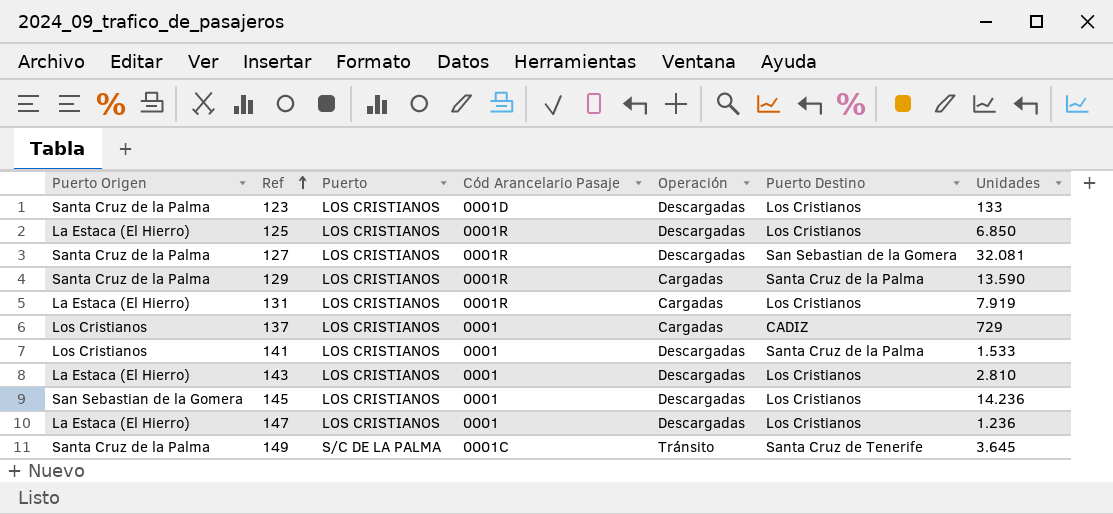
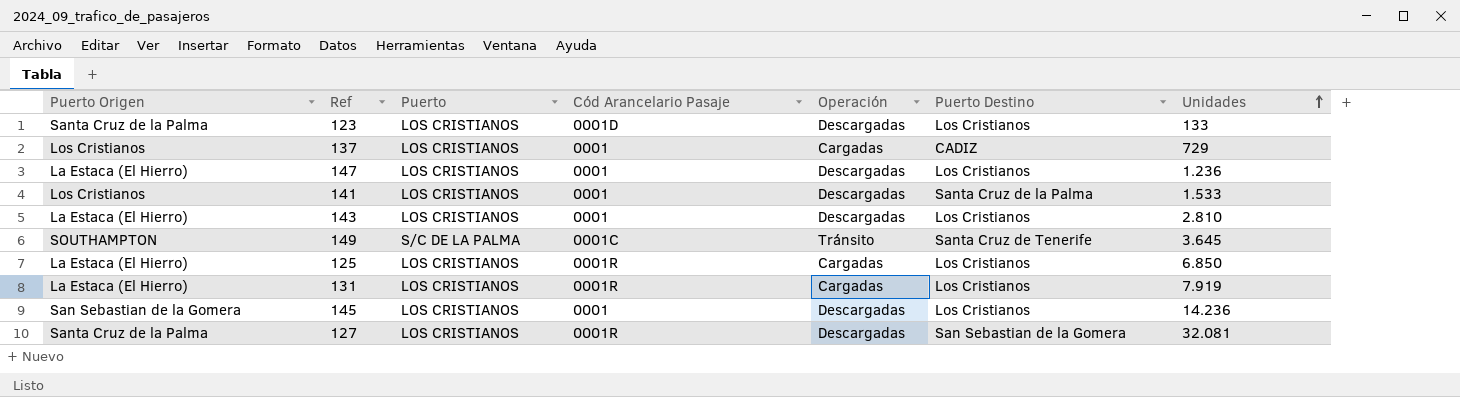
row order: Ref ascending -> Unidades ascending
row 129: Santa Cruz de la Palma | LOS CRISTIANOS | 0001R | Cargadas | Santa Cruz de la Palma | 13.590 -> none
149 | Puerto Origen: Santa Cruz de la Palma -> SOUTHAMPTON
125 | Operación: Descargadas -> Cargadas

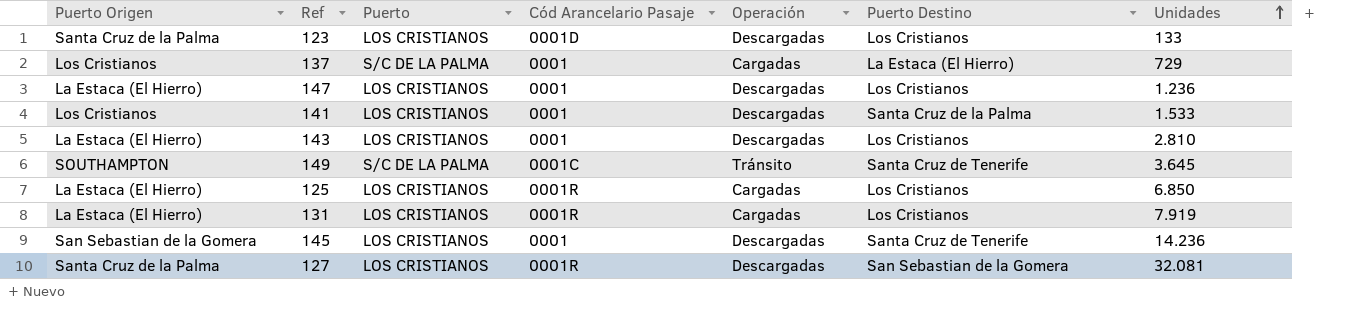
137 | Puerto: LOS CRISTIANOS -> S/C DE LA PALMA
137 | Puerto Destino: CADIZ -> La Estaca (El Hierro)
145 | Puerto Destino: Los Cristianos -> Santa Cruz de Tenerife

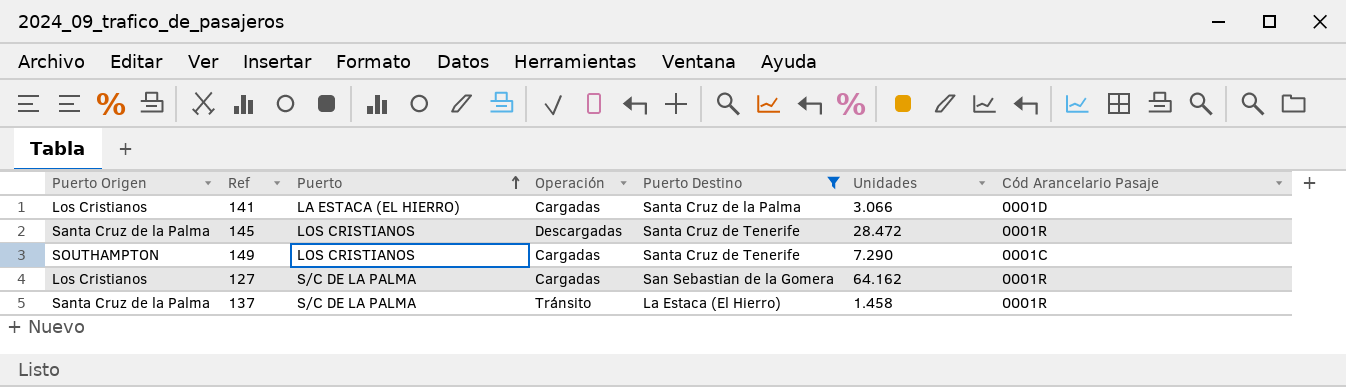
filter: none -> Puerto Destino != Los Cristianos
row order: Unidades ascending -> Puerto ascending
column Cód Arancelario Pasaje | position: 4 -> 7
141 | Puerto: LOS CRISTIANOS -> LA ESTACA (EL HIERRO)
141 | Operación: Descargadas -> Cargadas
141 | Unidades: 1.533 -> 3.066
141 | Cód Arancelario Pasaje: 0001 -> 0001D
145 | Puerto Origen: San Sebastian de la Gomera -> Santa Cruz de la Palma
145 | Unidades: 14.236 -> 28.472
145 | Cód Arancelario Pasaje: 0001 -> 0001R
149 | Puerto: S/C DE LA PALMA -> LOS CRISTIANOS
149 | Operación: Tránsito -> Cargadas
149 | Unidades: 3.645 -> 7.290
127 | Puerto Origen: Santa Cruz de la Palma -> Los Cristianos
127 | Puerto: LOS CRISTIANOS -> S/C DE LA PALMA
127 | Operación: Descargadas -> Cargadas
127 | Unidades: 32.081 -> 64.162
137 | Puerto Origen: Los Cristianos -> Santa Cruz de la Palma
137 | Operación: Cargadas -> Tránsito
137 | Unidades: 729 -> 1.458
137 | Cód Arancelario Pasaje: 0001 -> 0001R

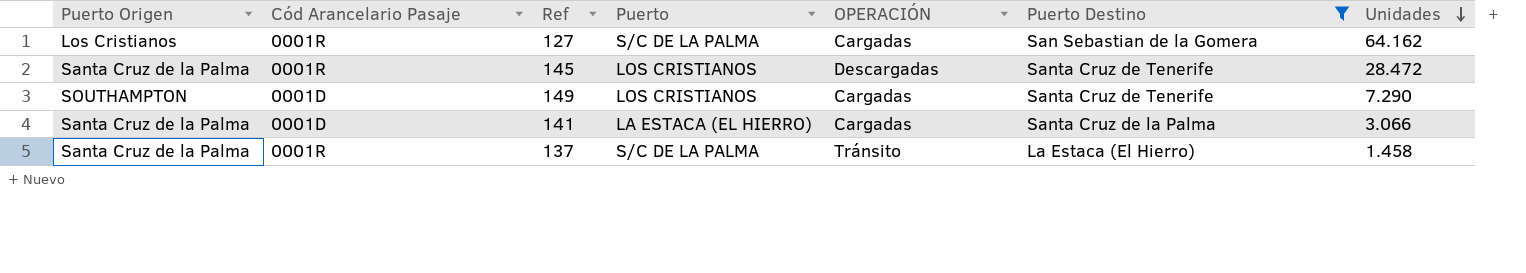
row order: Puerto ascending -> Unidades descending
column Cód Arancelario Pasaje | position: 7 -> 2
column name: Operación -> OPERACIÓN
149 | Cód Arancelario Pasaje: 0001C -> 0001D
141 | Puerto Origen: Los Cristianos -> Santa Cruz de la Palma

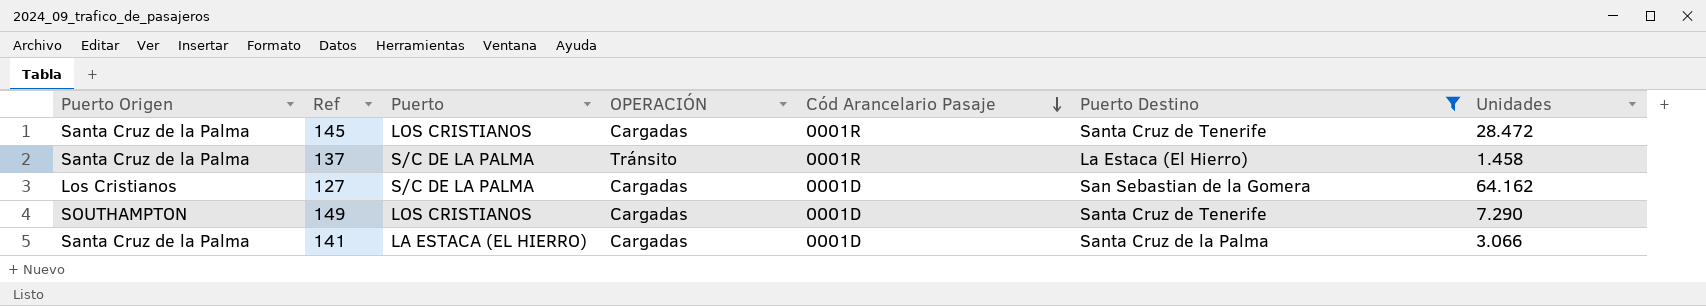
row order: Unidades descending -> Cód Arancelario Pasaje descending
column Cód Arancelario Pasaje | position: 2 -> 5
145 | OPERACIÓN: Descargadas -> Cargadas
127 | Cód Arancelario Pasaje: 0001R -> 0001D

